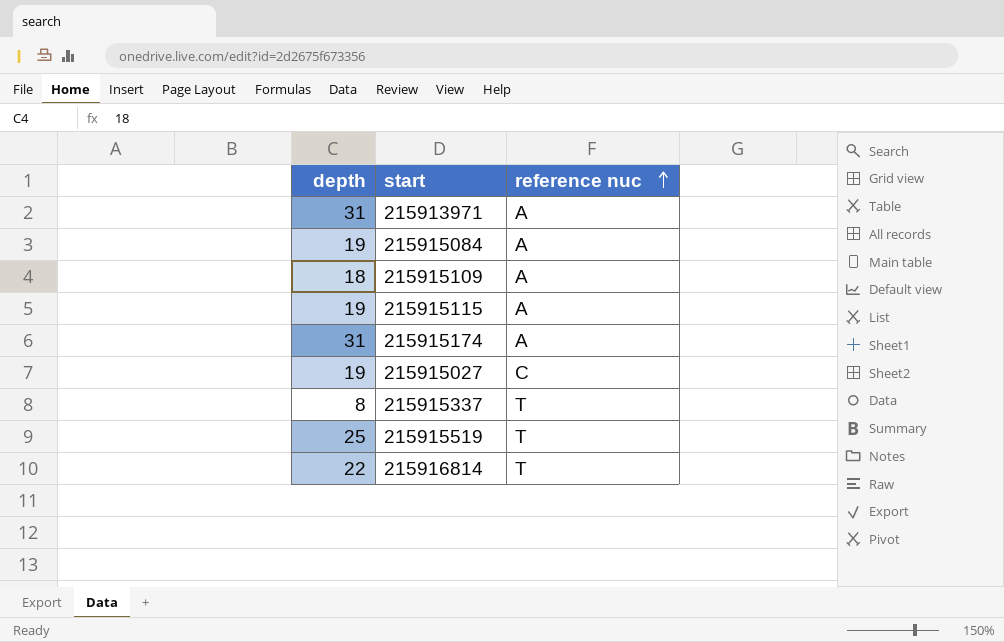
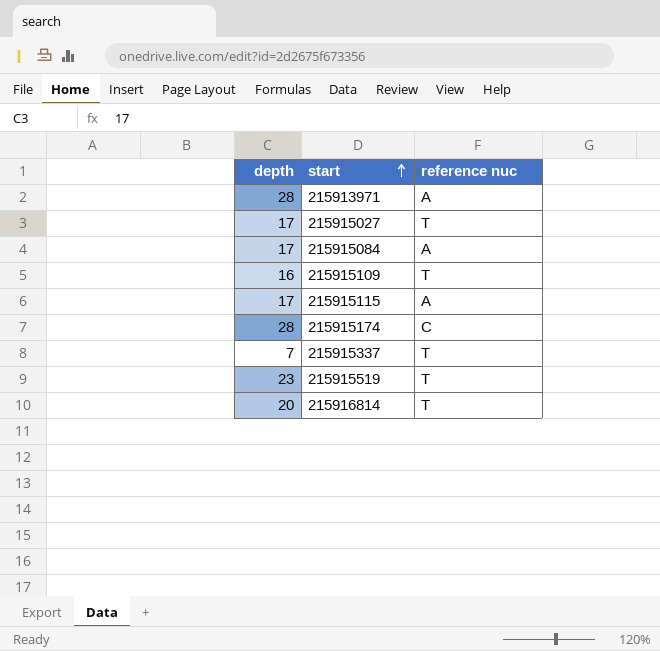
row order: reference nuc ascending -> start ascending
215913971 | depth: 31 -> 28
215915027 | depth: 19 -> 17
215915027 | reference nuc: C -> T
215915084 | depth: 19 -> 17
215915109 | depth: 18 -> 16
215915109 | reference nuc: A -> T
215915115 | depth: 19 -> 17
215915174 | depth: 31 -> 28
215915174 | reference nuc: A -> C
215915337 | depth: 8 -> 7
215915519 | depth: 25 -> 23
215916814 | depth: 22 -> 20

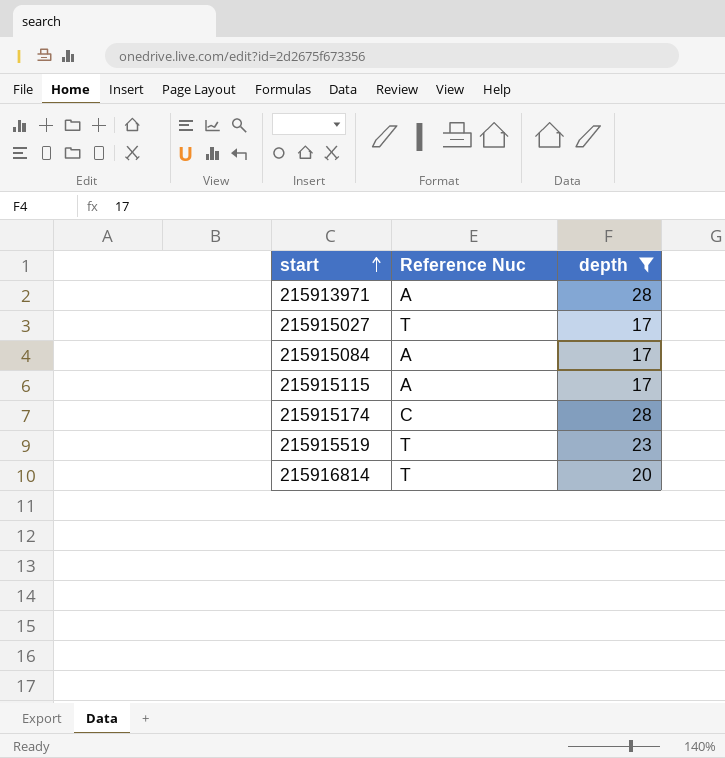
filter: none -> depth >= 17
column name: reference nuc -> Reference Nuc
column depth | position: 1 -> 3

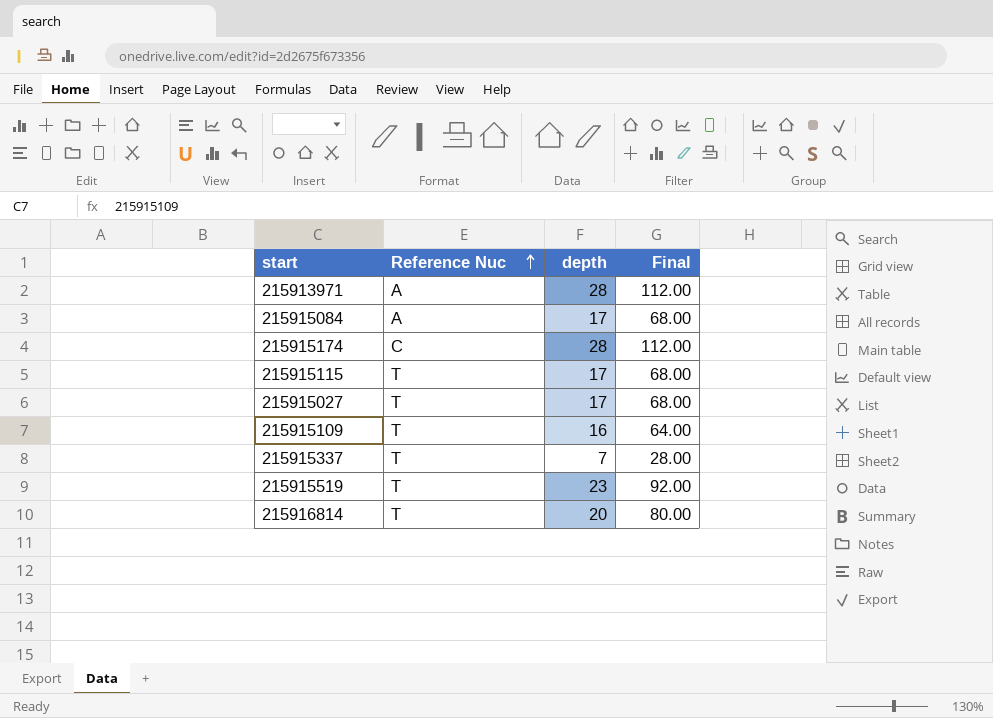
filter: depth >= 17 -> none
row order: start ascending -> Reference Nuc ascending
column Final | formula: none -> [depth] * 4
215915115 | Reference Nuc: A -> T

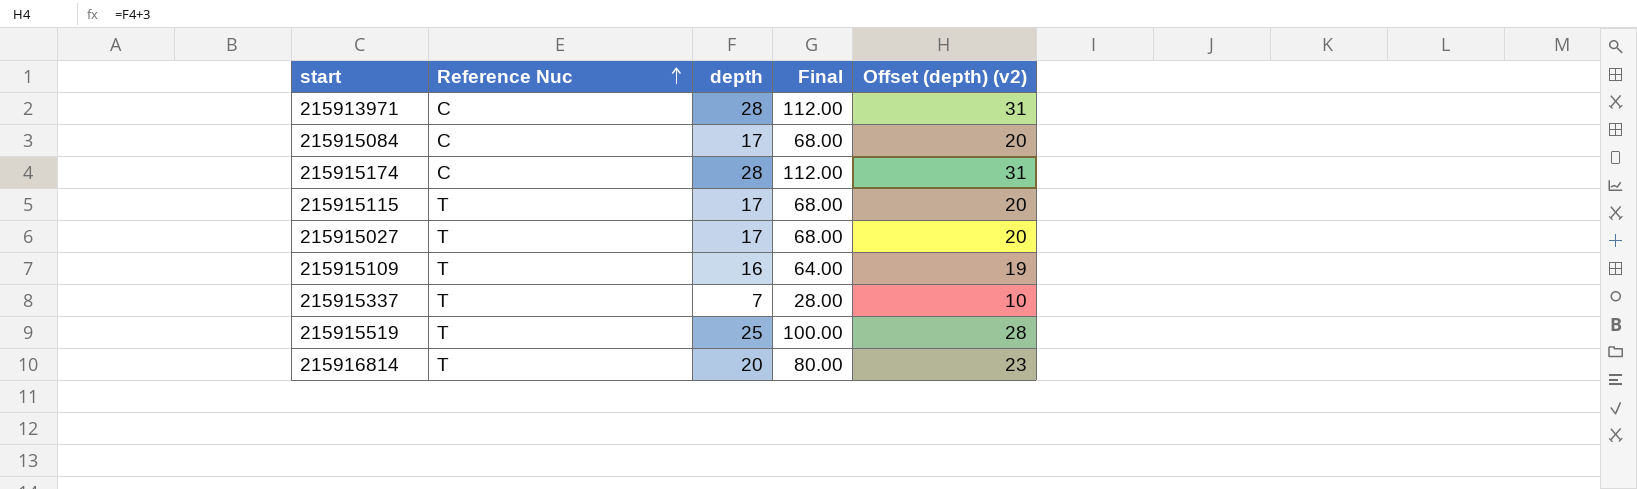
column Offset (depth) (v2) | formula: none -> [depth] + 3
215913971 | Reference Nuc: A -> C
215915084 | Reference Nuc: A -> C
215915519 | depth: 23 -> 25
215915519 | Final: 92.00 -> 100.00

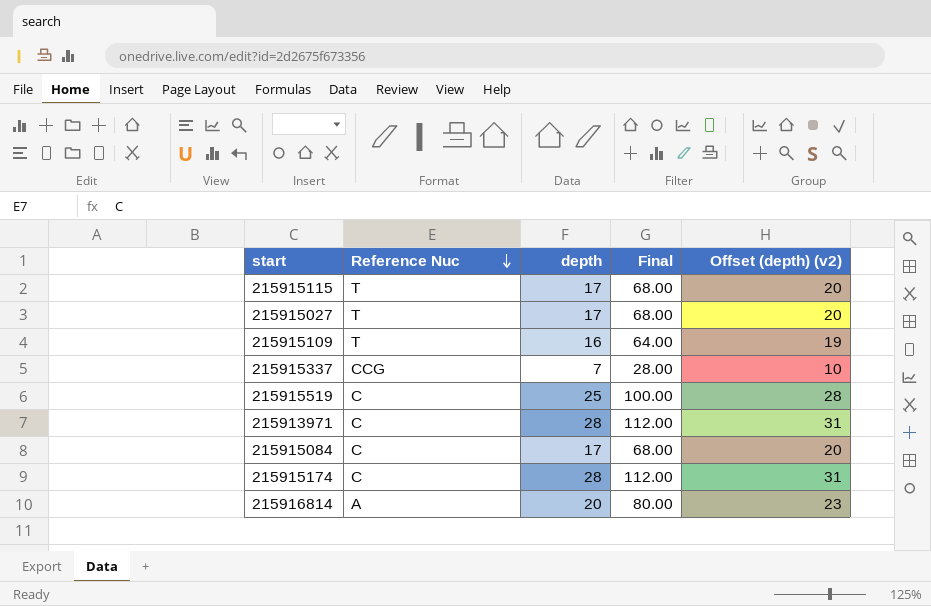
row order: Reference Nuc ascending -> Reference Nuc descending
215915337 | Reference Nuc: T -> CCG
215915519 | Reference Nuc: T -> C
215916814 | Reference Nuc: T -> A

